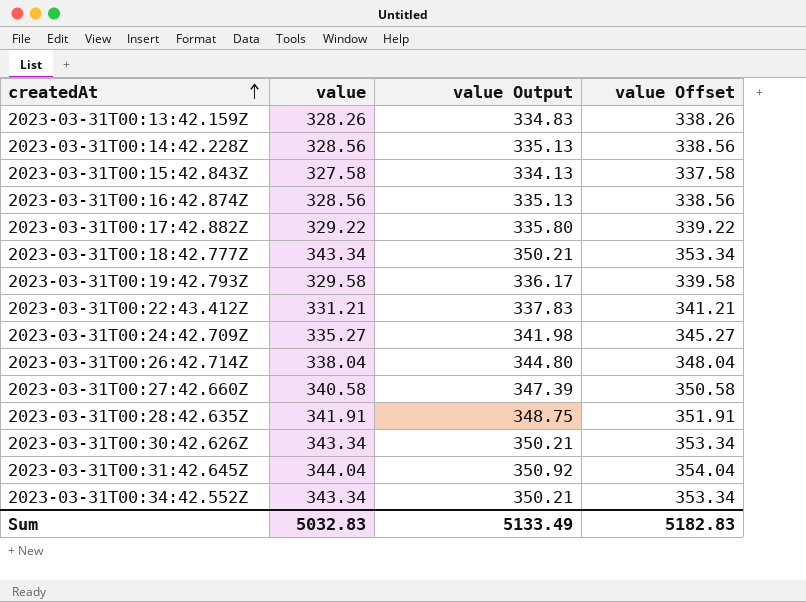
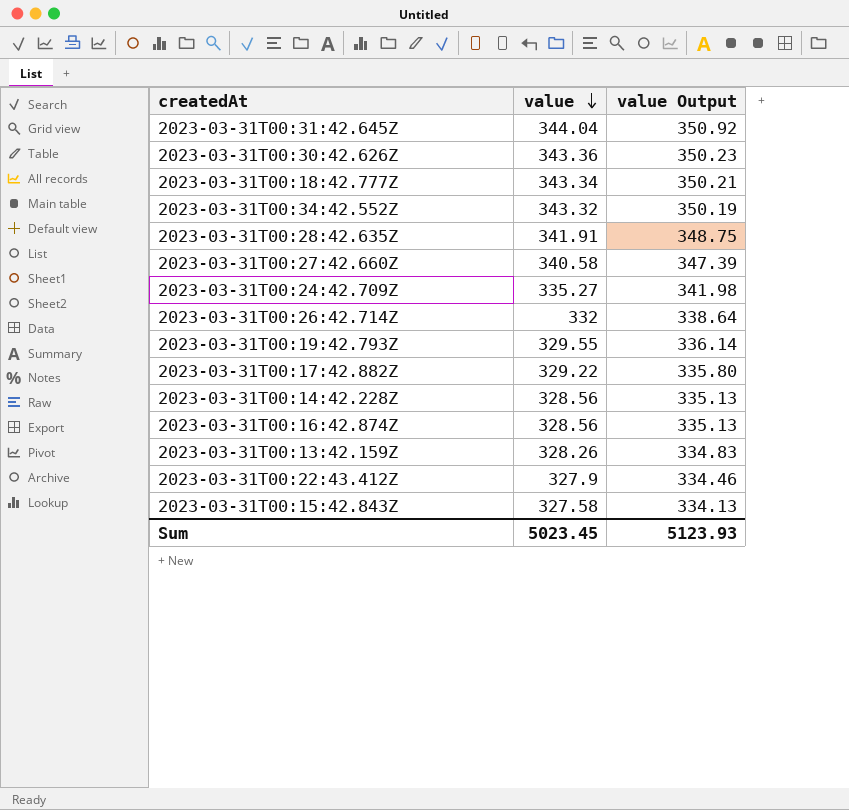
row order: createdAt ascending -> value descending
column value Offset | formula: [value] + 10 -> none
2023-03-31T00:30:42.626Z | value: 343.34 -> 343.36
2023-03-31T00:30:42.626Z | value Output: 350.21 -> 350.23
2023-03-31T00:34:42.552Z | value: 343.34 -> 343.32
2023-03-31T00:34:42.552Z | value Output: 350.21 -> 350.19
2023-03-31T00:26:42.714Z | value: 338.04 -> 332
2023-03-31T00:26:42.714Z | value Output: 344.80 -> 338.64
2023-03-31T00:19:42.793Z | value: 329.58 -> 329.55
2023-03-31T00:19:42.793Z | value Output: 336.17 -> 336.14
2023-03-31T00:22:43.412Z | value: 331.21 -> 327.9
2023-03-31T00:22:43.412Z | value Output: 337.83 -> 334.46
Sum | value: 5032.83 -> 5023.45
Sum | value Output: 5133.49 -> 5123.93

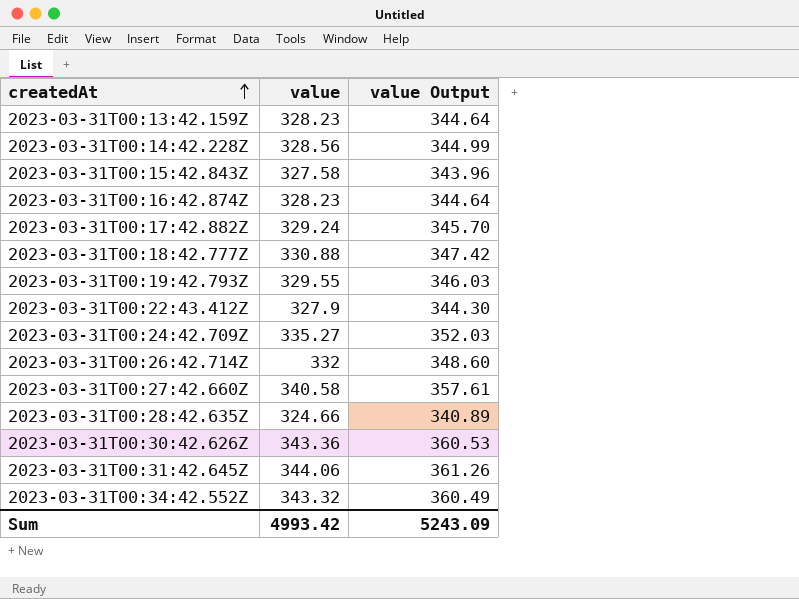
row order: value descending -> createdAt ascending
column value Output | formula: [value] * 1.02 -> [value] * 1.05
2023-03-31T00:13:42.159Z | value: 328.26 -> 328.23
2023-03-31T00:16:42.874Z | value: 328.56 -> 328.23
2023-03-31T00:17:42.882Z | value: 329.22 -> 329.24
2023-03-31T00:18:42.777Z | value: 343.34 -> 330.88
2023-03-31T00:28:42.635Z | value: 341.91 -> 324.66
2023-03-31T00:31:42.645Z | value: 344.04 -> 344.06
Sum | value: 5023.45 -> 4993.42
Sum | value Output: 5123.93 -> 5243.09

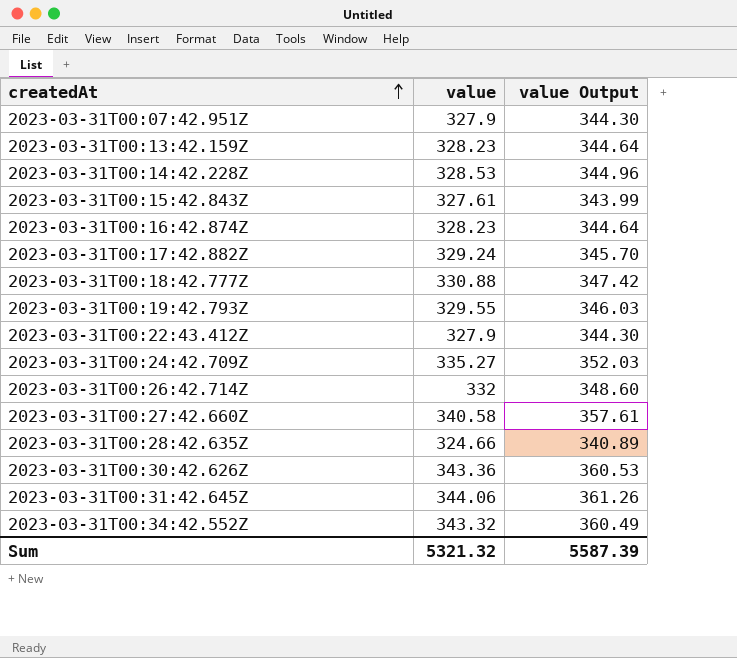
row 2023-03-31T00:07:42.951Z: none -> 327.9 | 344.30
2023-03-31T00:14:42.228Z | value: 328.56 -> 328.53
2023-03-31T00:14:42.228Z | value Output: 344.99 -> 344.96
2023-03-31T00:15:42.843Z | value: 327.58 -> 327.61
2023-03-31T00:15:42.843Z | value Output: 343.96 -> 343.99
Sum | value: 4993.42 -> 5321.32
Sum | value Output: 5243.09 -> 5587.39

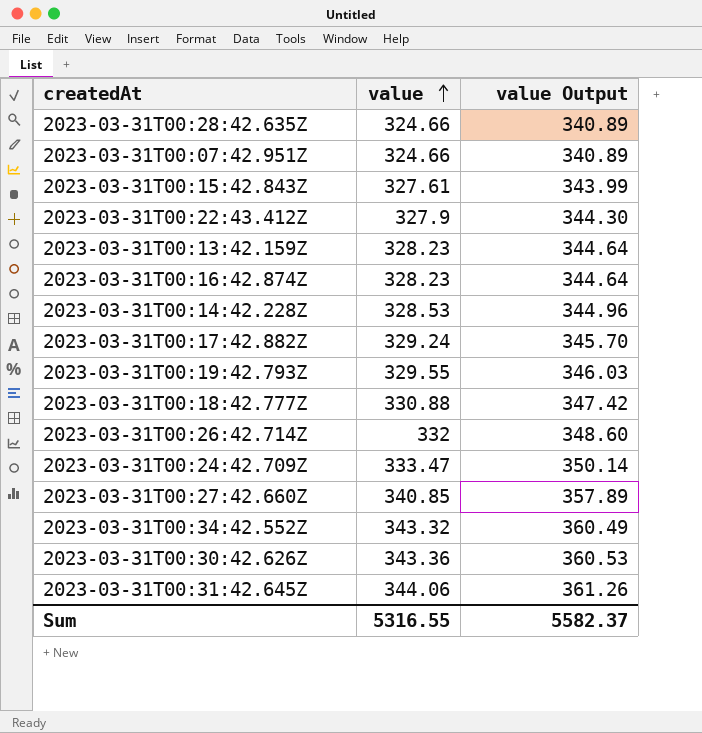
row order: createdAt ascending -> value ascending
2023-03-31T00:07:42.951Z | value: 327.9 -> 324.66
2023-03-31T00:07:42.951Z | value Output: 344.30 -> 340.89
2023-03-31T00:24:42.709Z | value: 335.27 -> 333.47
2023-03-31T00:24:42.709Z | value Output: 352.03 -> 350.14
2023-03-31T00:27:42.660Z | value: 340.58 -> 340.85
2023-03-31T00:27:42.660Z | value Output: 357.61 -> 357.89
Sum | value: 5321.32 -> 5316.55
Sum | value Output: 5587.39 -> 5582.37

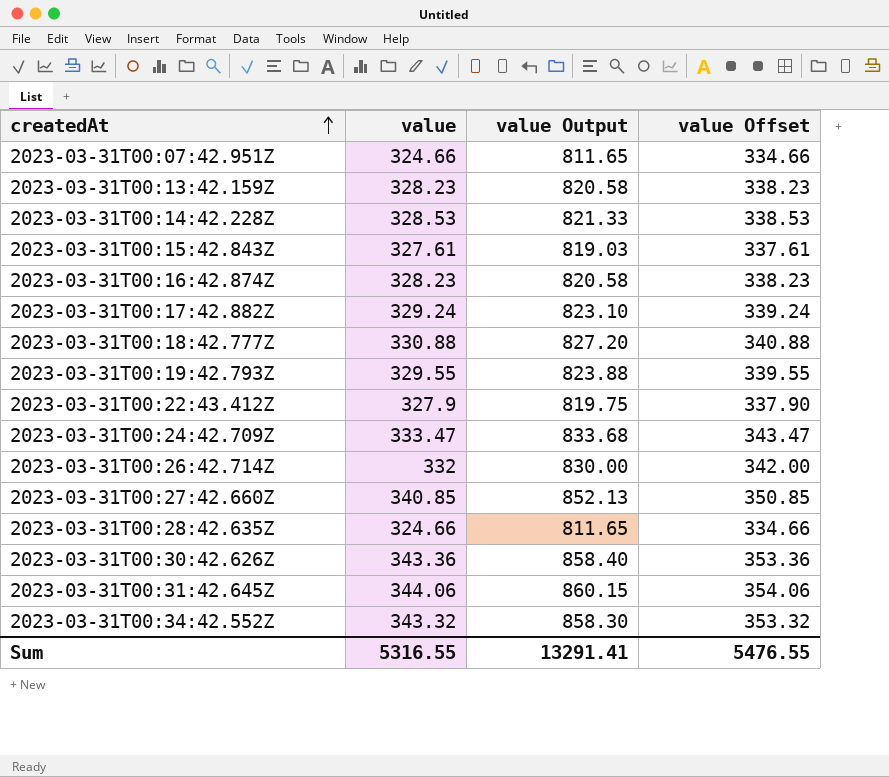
row order: value ascending -> createdAt ascending
column value Output | formula: [value] * 1.05 -> [value] * 2.5
column value Offset | formula: none -> [value] + 10
Sum | value Output: 5582.37 -> 13291.41

